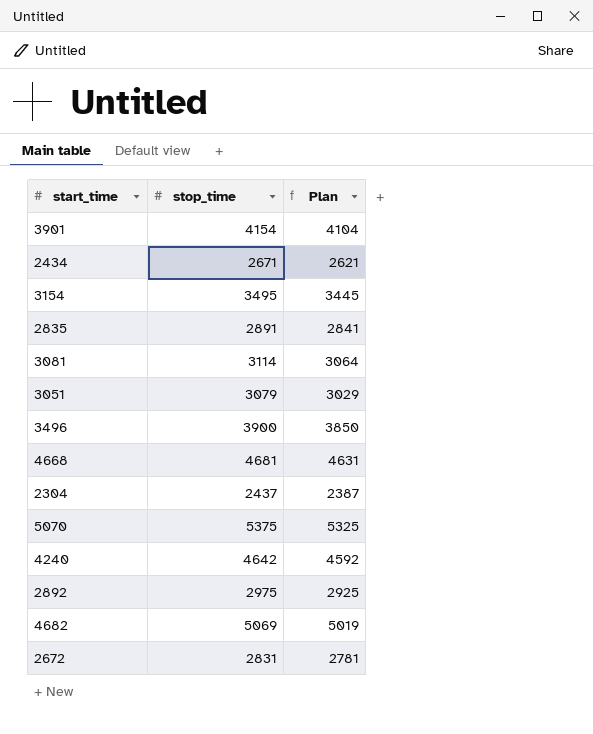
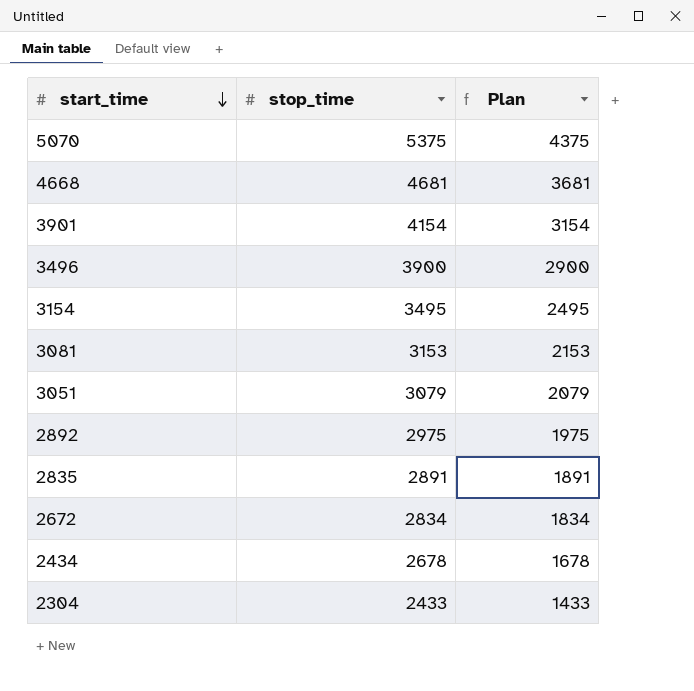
row order: none -> start_time descending
column Plan | formula: [stop_time] - 50 -> [stop_time] - 1000
row 4240: 4642 | 4592 -> none
row 4682: 5069 | 5019 -> none
3081 | stop_time: 3114 -> 3153
2672 | stop_time: 2831 -> 2834
2434 | stop_time: 2671 -> 2678
2304 | stop_time: 2437 -> 2433

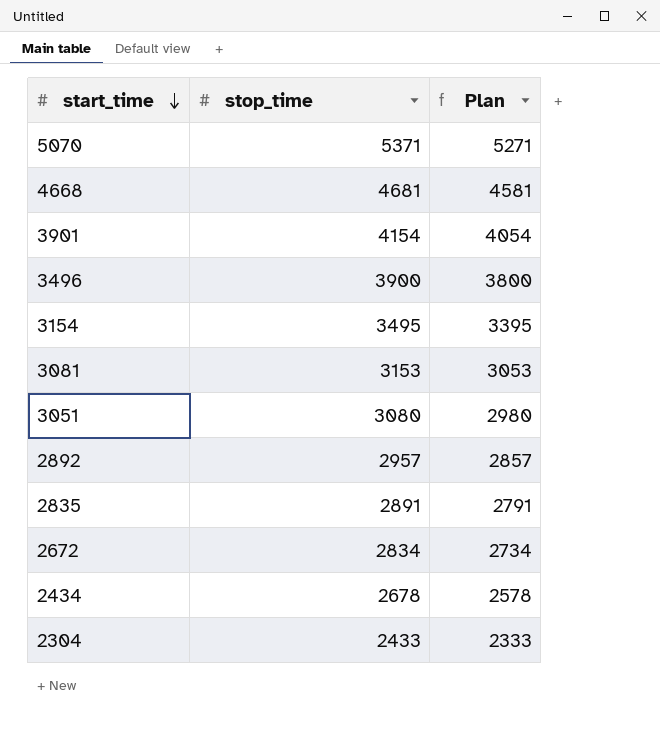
column Plan | formula: [stop_time] - 1000 -> [stop_time] - 100
5070 | stop_time: 5375 -> 5371
3051 | stop_time: 3079 -> 3080
2892 | stop_time: 2975 -> 2957

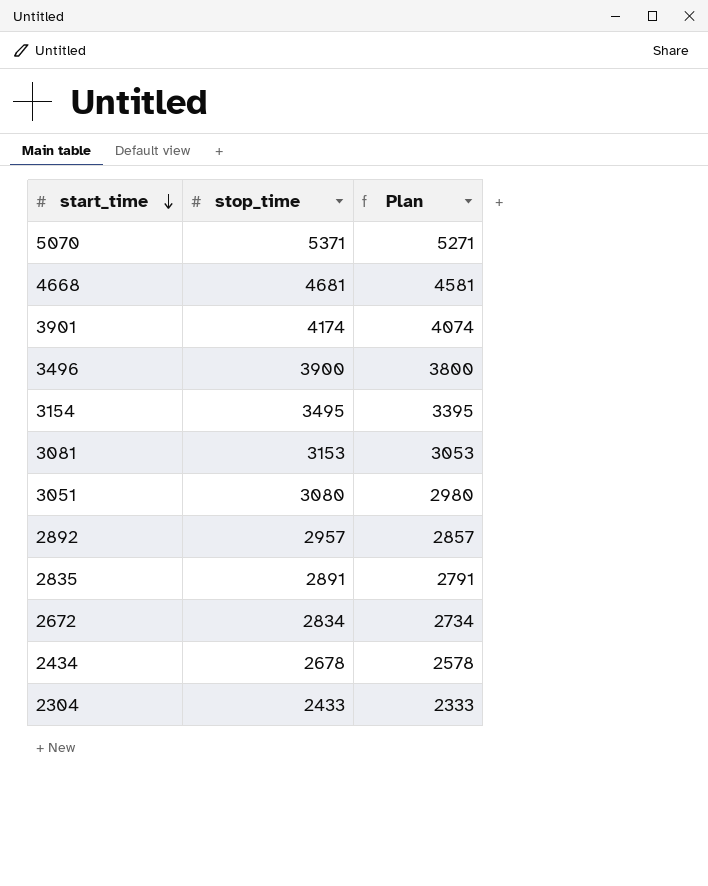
3901 | stop_time: 4154 -> 4174
3901 | Plan: 4054 -> 4074

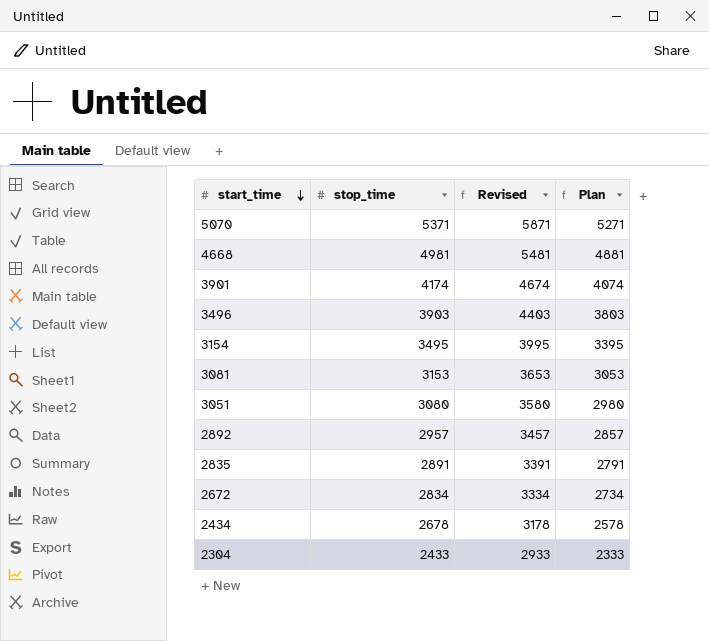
column Revised | formula: none -> [stop_time] + 500
4668 | stop_time: 4681 -> 4981
4668 | Plan: 4581 -> 4881
3496 | stop_time: 3900 -> 3903
3496 | Plan: 3800 -> 3803

